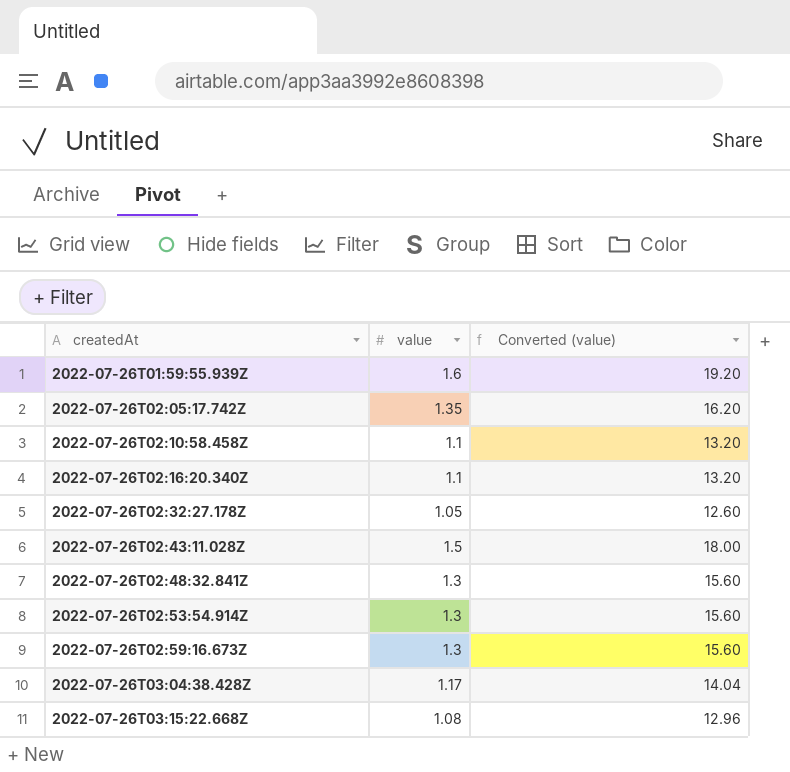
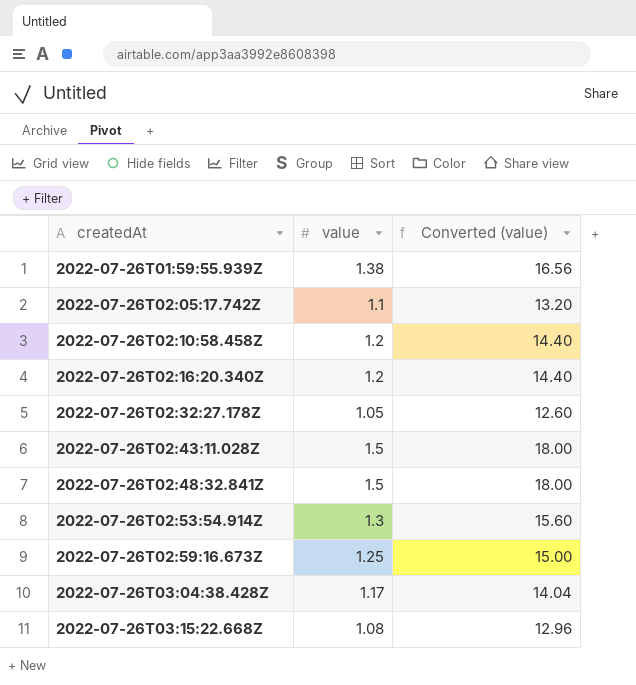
2022-07-26T01:59:55.939Z | value: 1.6 -> 1.38
2022-07-26T01:59:55.939Z | Converted (value): 19.20 -> 16.56
2022-07-26T02:05:17.742Z | value: 1.35 -> 1.1
2022-07-26T02:05:17.742Z | Converted (value): 16.20 -> 13.20
2022-07-26T02:10:58.458Z | value: 1.1 -> 1.2
2022-07-26T02:10:58.458Z | Converted (value): 13.20 -> 14.40
2022-07-26T02:16:20.340Z | value: 1.1 -> 1.2
2022-07-26T02:16:20.340Z | Converted (value): 13.20 -> 14.40
2022-07-26T02:48:32.841Z | value: 1.3 -> 1.5
2022-07-26T02:48:32.841Z | Converted (value): 15.60 -> 18.00
2022-07-26T02:59:16.673Z | value: 1.3 -> 1.25
2022-07-26T02:59:16.673Z | Converted (value): 15.60 -> 15.00

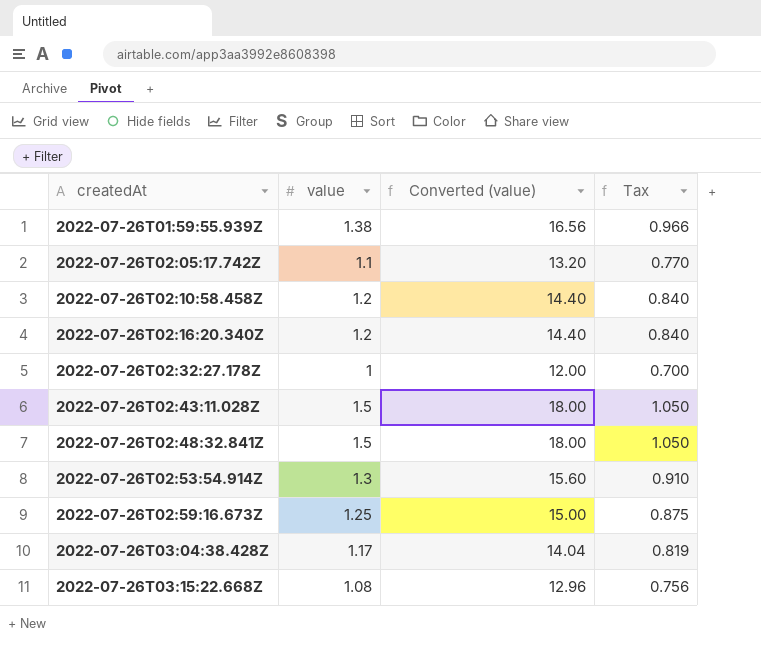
column Tax | formula: none -> [value] * 0.7
2022-07-26T02:32:27.178Z | value: 1.05 -> 1
2022-07-26T02:32:27.178Z | Converted (value): 12.60 -> 12.00

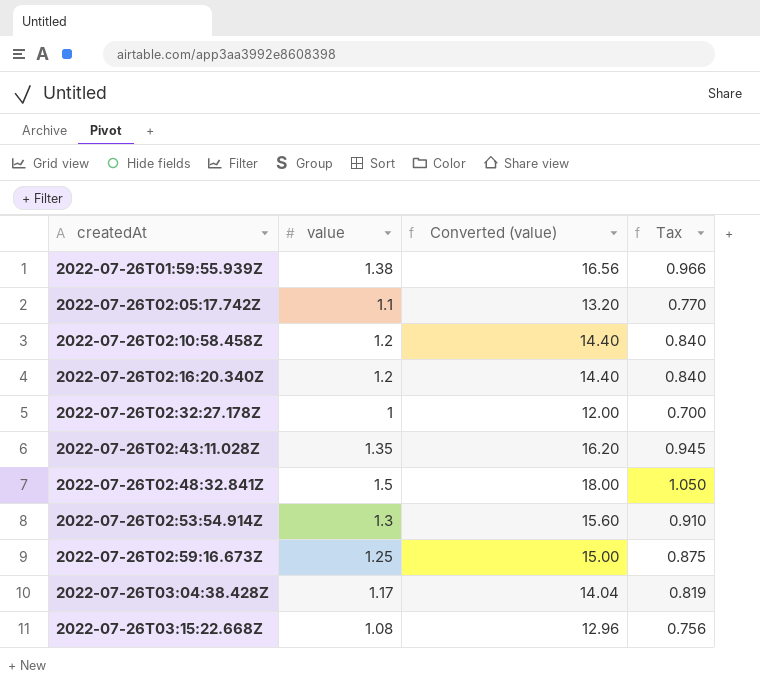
2022-07-26T02:43:11.028Z | value: 1.5 -> 1.35
2022-07-26T02:43:11.028Z | Converted (value): 18.00 -> 16.20
2022-07-26T02:43:11.028Z | Tax: 1.050 -> 0.945

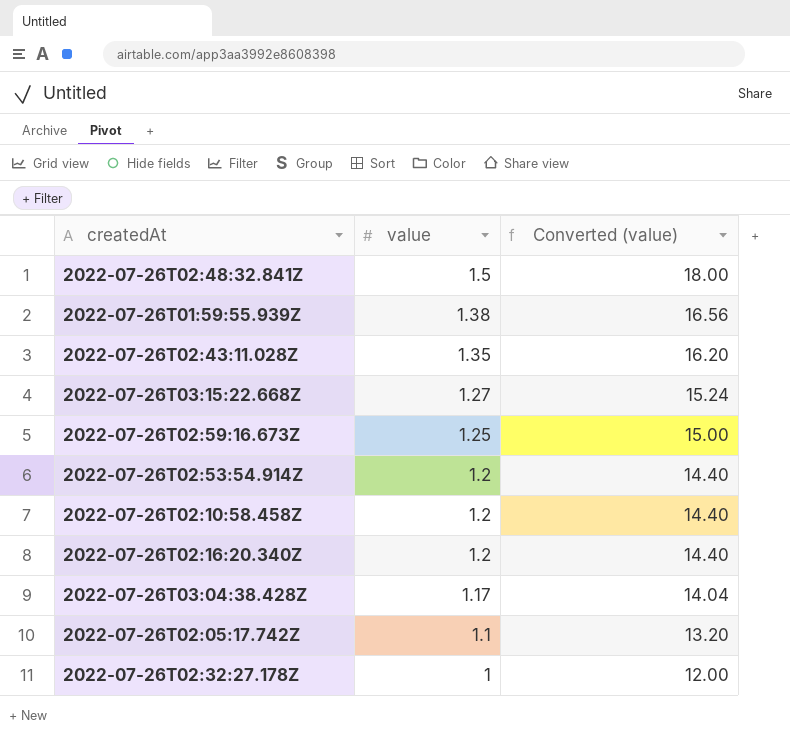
row order: createdAt ascending -> value descending
column Tax | formula: [value] * 0.7 -> none
2022-07-26T03:15:22.668Z | value: 1.08 -> 1.27
2022-07-26T03:15:22.668Z | Converted (value): 12.96 -> 15.24
2022-07-26T02:53:54.914Z | value: 1.3 -> 1.2
2022-07-26T02:53:54.914Z | Converted (value): 15.60 -> 14.40

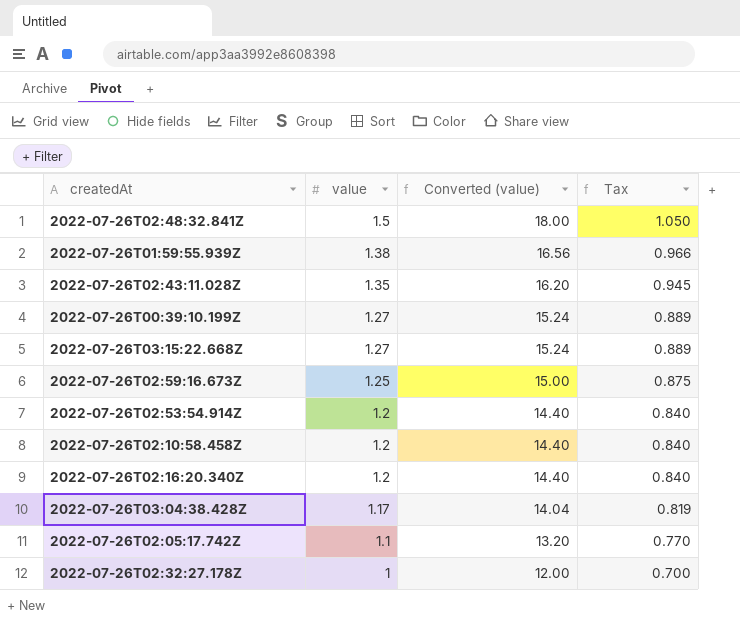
column Tax | formula: none -> [value] * 0.7
row 2022-07-26T00:39:10.199Z: none -> 1.27 | 15.24 | 0.889

